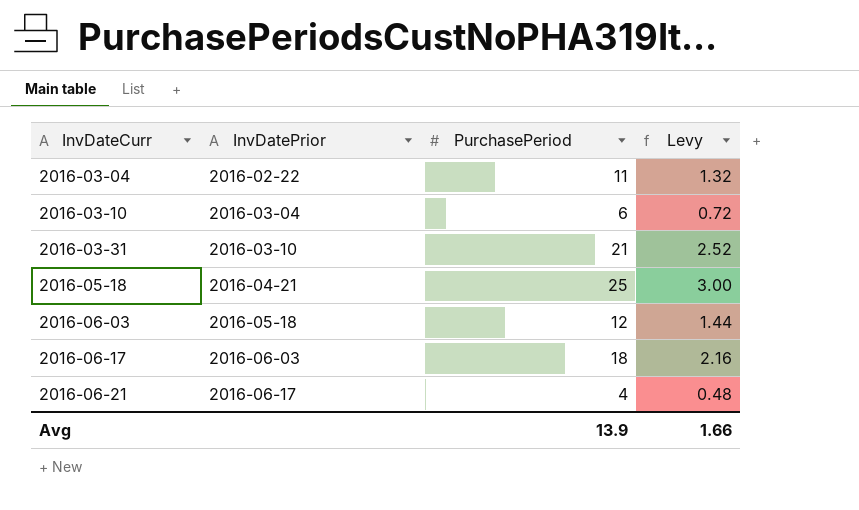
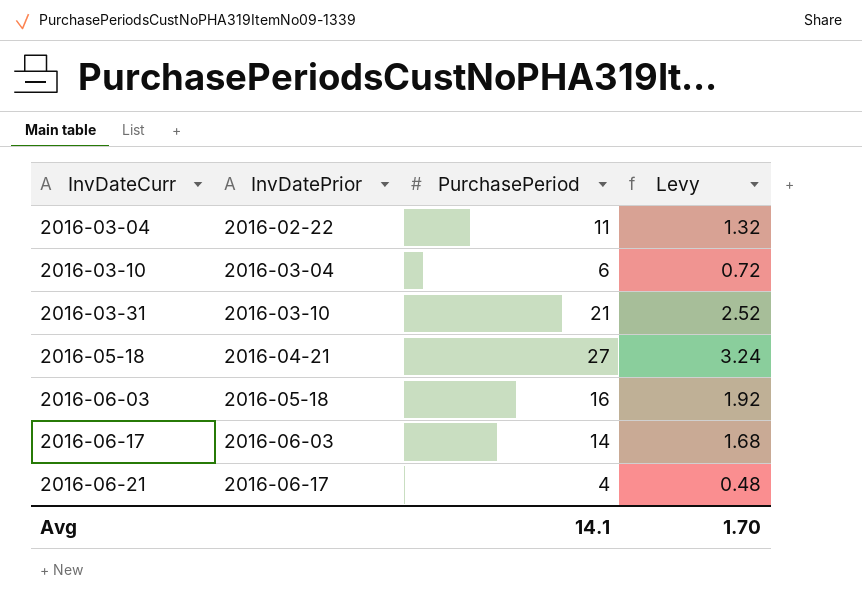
2016-05-18 | PurchasePeriod: 25 -> 27
2016-05-18 | Levy: 3.00 -> 3.24
2016-06-03 | PurchasePeriod: 12 -> 16
2016-06-03 | Levy: 1.44 -> 1.92
2016-06-17 | PurchasePeriod: 18 -> 14
2016-06-17 | Levy: 2.16 -> 1.68
Avg | PurchasePeriod: 13.9 -> 14.1
Avg | Levy: 1.66 -> 1.70

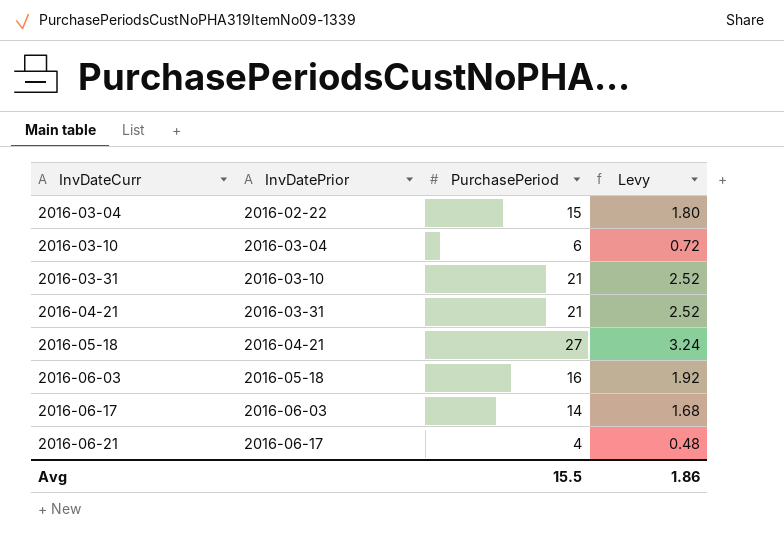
2016-03-04 | PurchasePeriod: 11 -> 15
2016-03-04 | Levy: 1.32 -> 1.80
row 2016-04-21: none -> 2016-03-31 | 21 | 2.52
Avg | PurchasePeriod: 14.1 -> 15.5
Avg | Levy: 1.70 -> 1.86

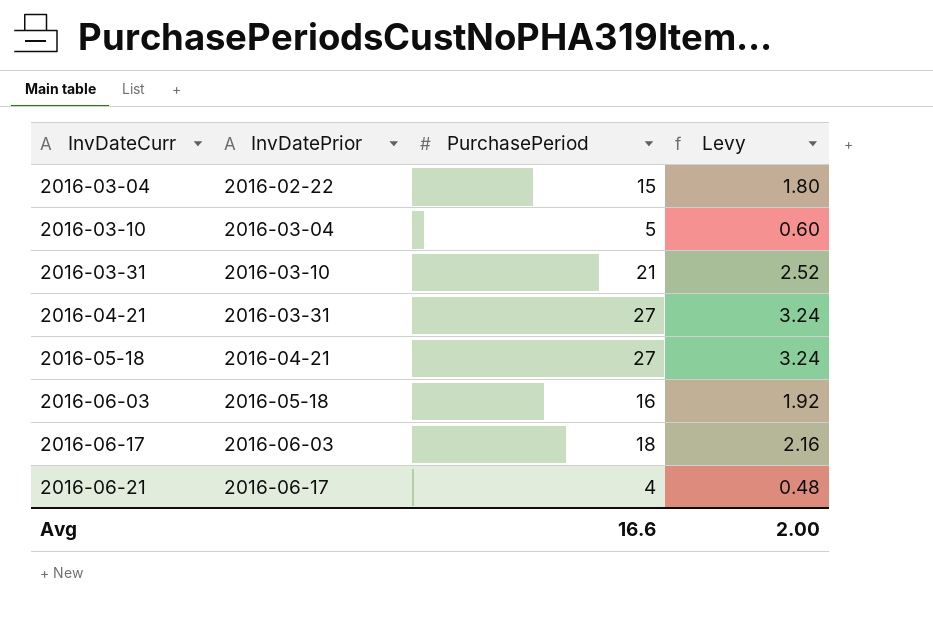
2016-03-10 | PurchasePeriod: 6 -> 5
2016-03-10 | Levy: 0.72 -> 0.60
2016-04-21 | PurchasePeriod: 21 -> 27
2016-04-21 | Levy: 2.52 -> 3.24
2016-06-17 | PurchasePeriod: 14 -> 18
2016-06-17 | Levy: 1.68 -> 2.16
Avg | PurchasePeriod: 15.5 -> 16.6
Avg | Levy: 1.86 -> 2.00

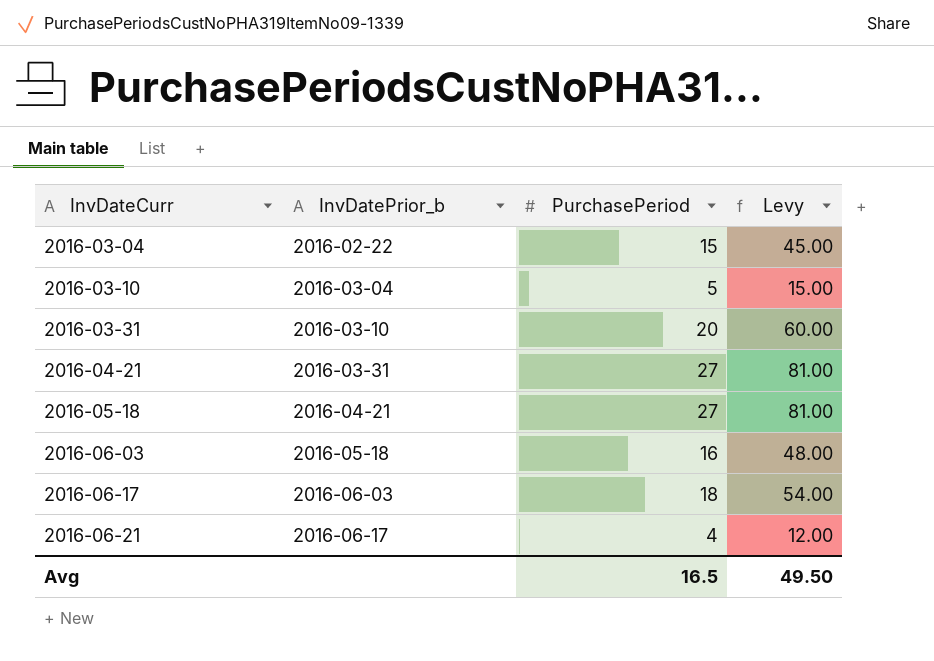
column name: InvDatePrior -> InvDatePrior_b
column Levy | formula: [PurchasePeriod] * 0.12 -> [PurchasePeriod] * 3
2016-03-31 | PurchasePeriod: 21 -> 20
Avg | PurchasePeriod: 16.6 -> 16.5
Avg | Levy: 2.00 -> 49.50

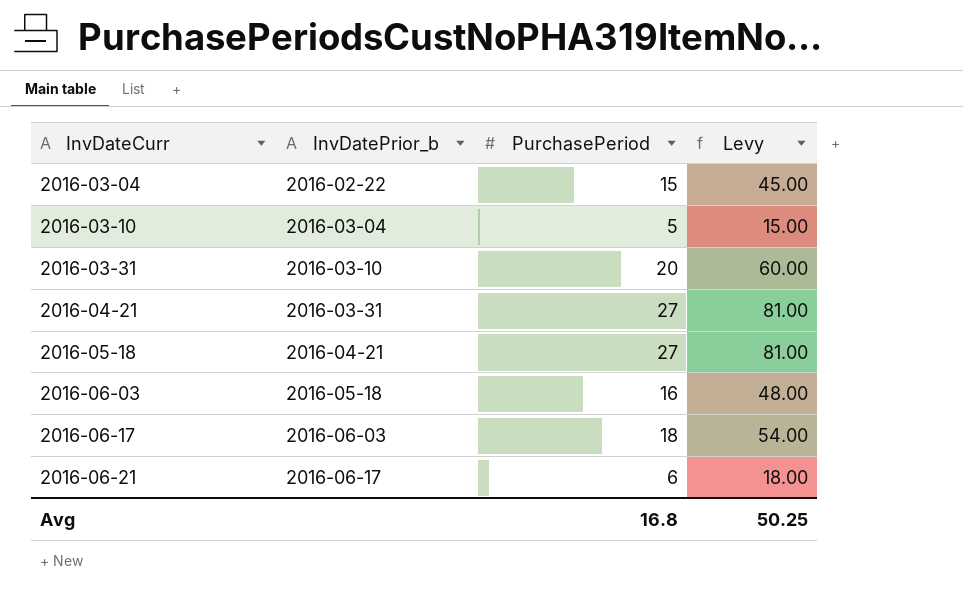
2016-06-21 | PurchasePeriod: 4 -> 6
2016-06-21 | Levy: 12.00 -> 18.00
Avg | PurchasePeriod: 16.5 -> 16.8
Avg | Levy: 49.50 -> 50.25

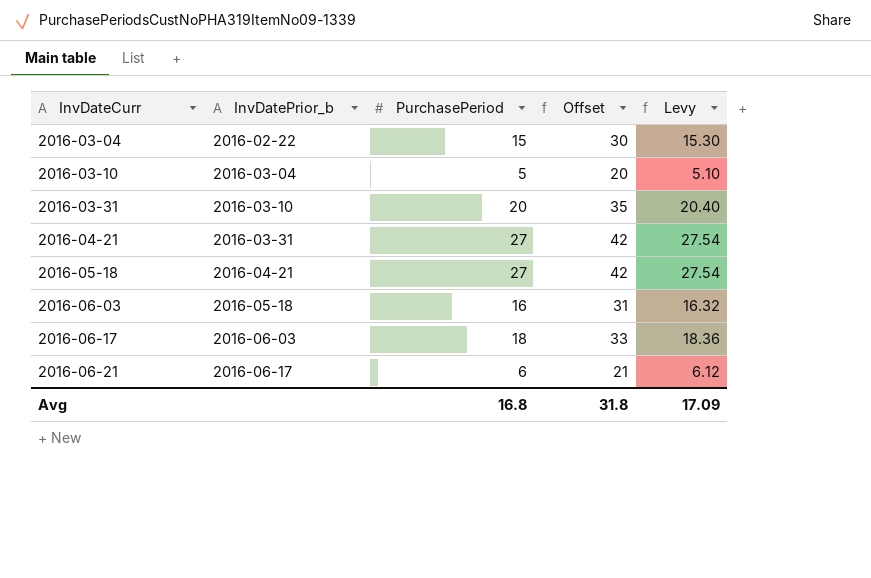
column Offset | formula: none -> [PurchasePeriod] + 15
column Levy | formula: [PurchasePeriod] * 3 -> [PurchasePeriod] * 1.02
Avg | Levy: 50.25 -> 17.09

